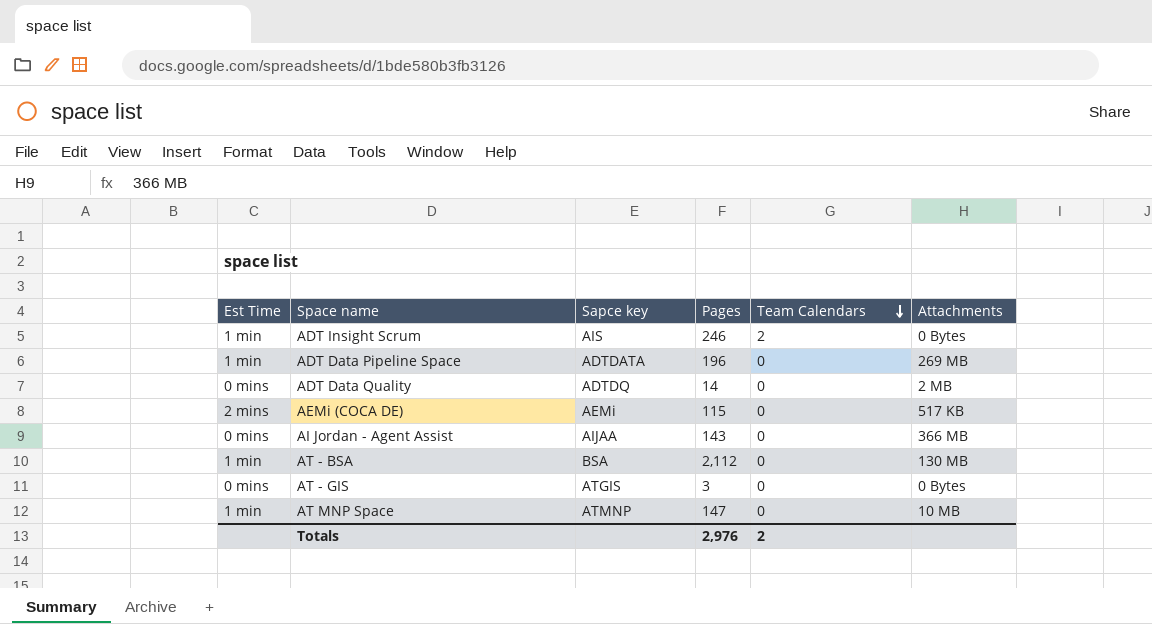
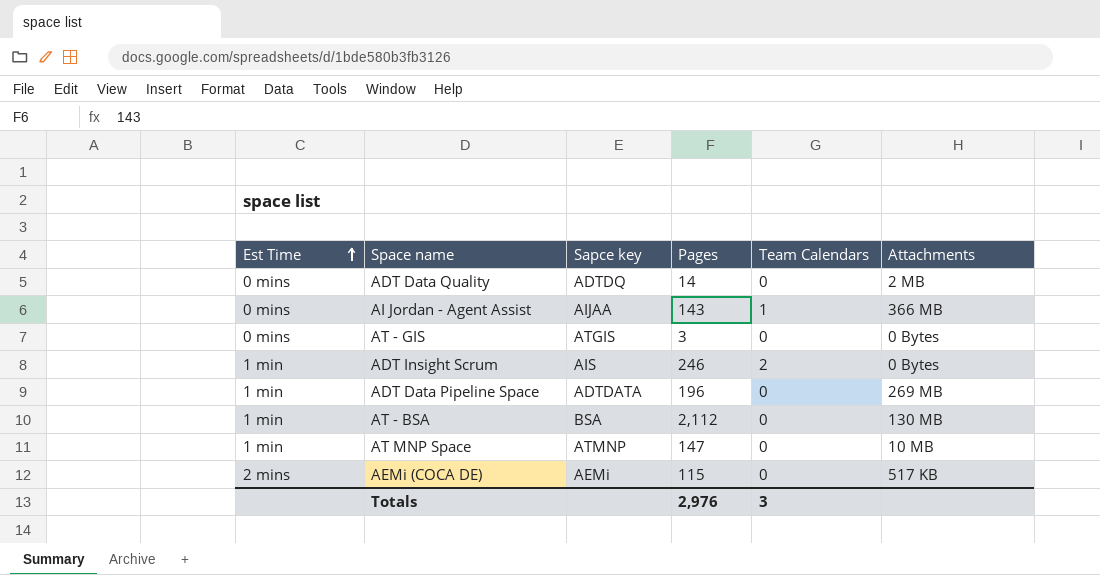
row order: Team Calendars descending -> Est Time ascending
AI Jordan - Agent Assist | Team Calendars: 0 -> 1
Totals | Team Calendars: 2 -> 3

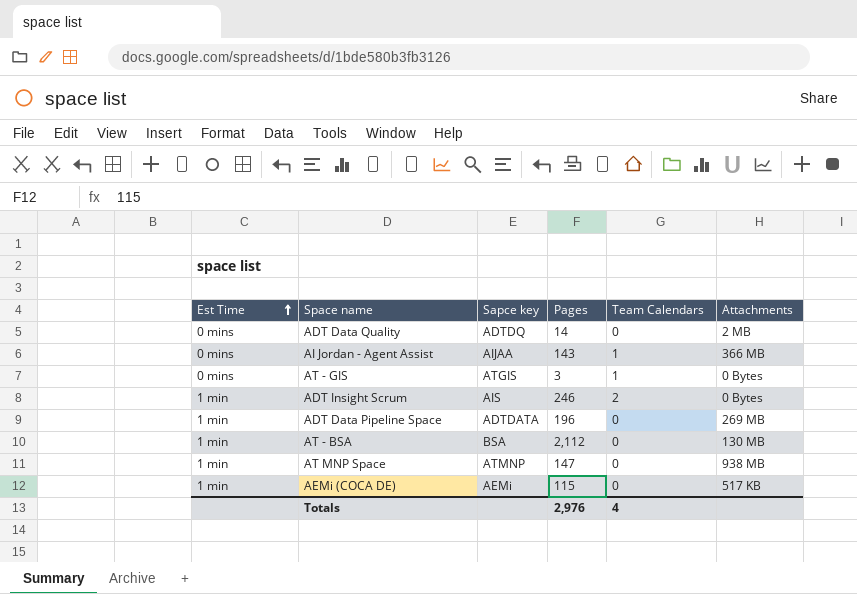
AT - GIS | Team Calendars: 0 -> 1
AT MNP Space | Attachments: 10 MB -> 938 MB
AEMi (COCA DE) | Est Time: 2 mins -> 1 min
Totals | Team Calendars: 3 -> 4

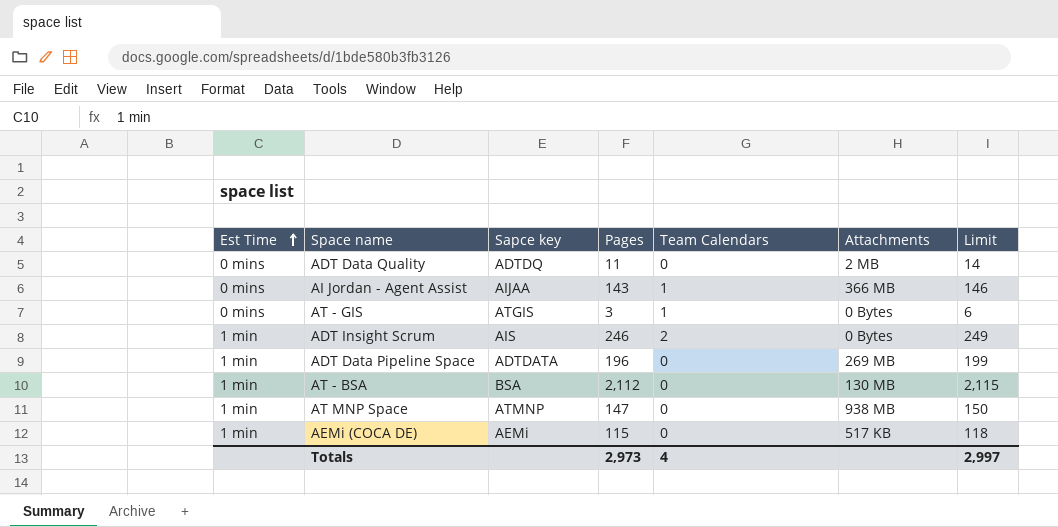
column Limit | formula: none -> [Pages] + 3
ADT Data Quality | Pages: 14 -> 11
Totals | Pages: 2,976 -> 2,973

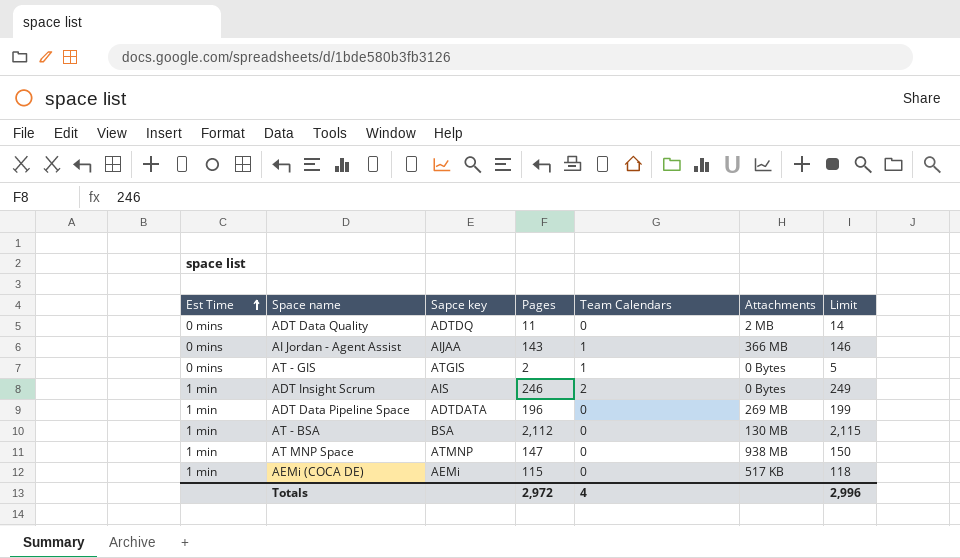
AT - GIS | Pages: 3 -> 2
AT - GIS | Limit: 6 -> 5
Totals | Pages: 2,973 -> 2,972
Totals | Limit: 2,997 -> 2,996

